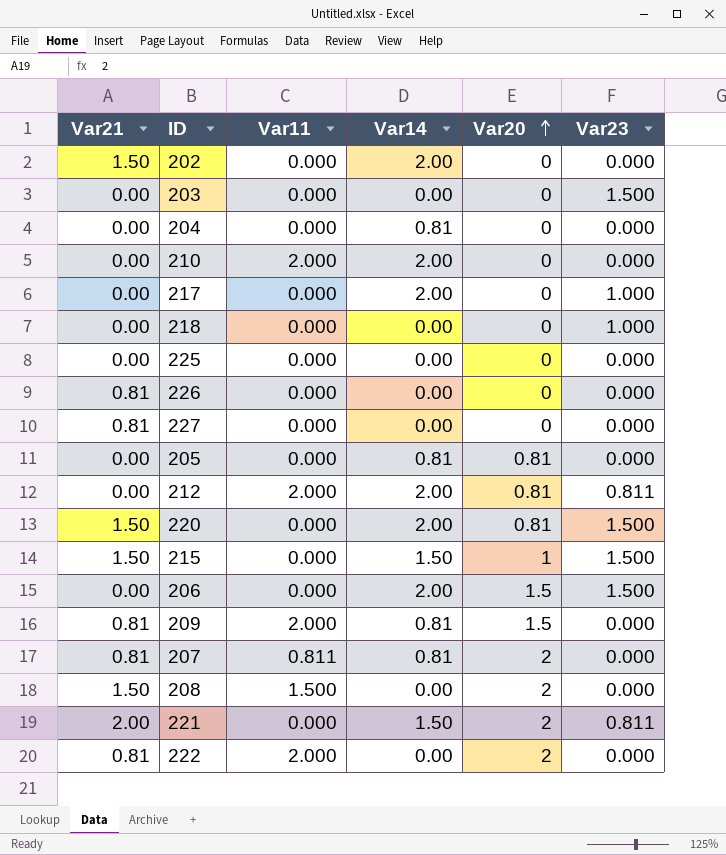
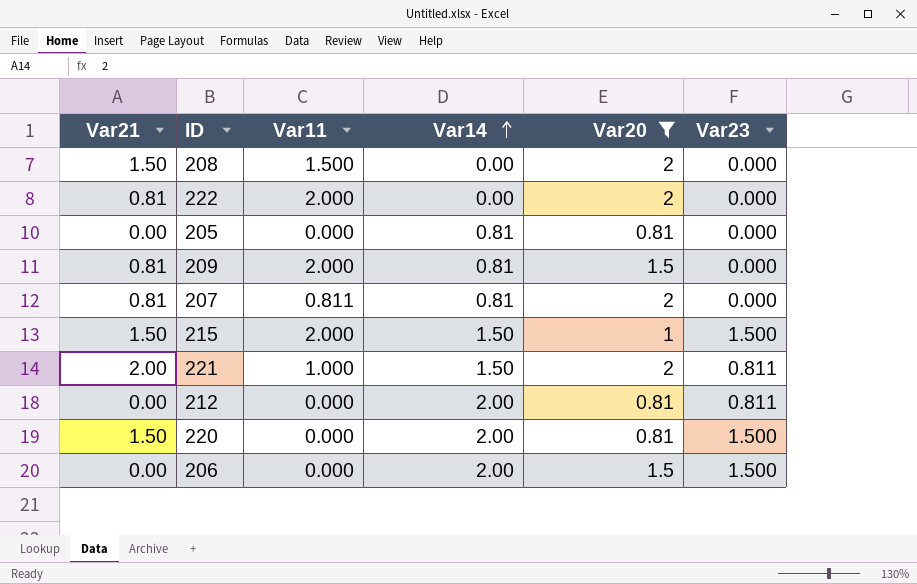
filter: none -> Var20 != 0
row order: Var20 ascending -> Var14 ascending
215 | Var11: 0.000 -> 2.000
221 | Var11: 0.000 -> 1.000
212 | Var11: 2.000 -> 0.000

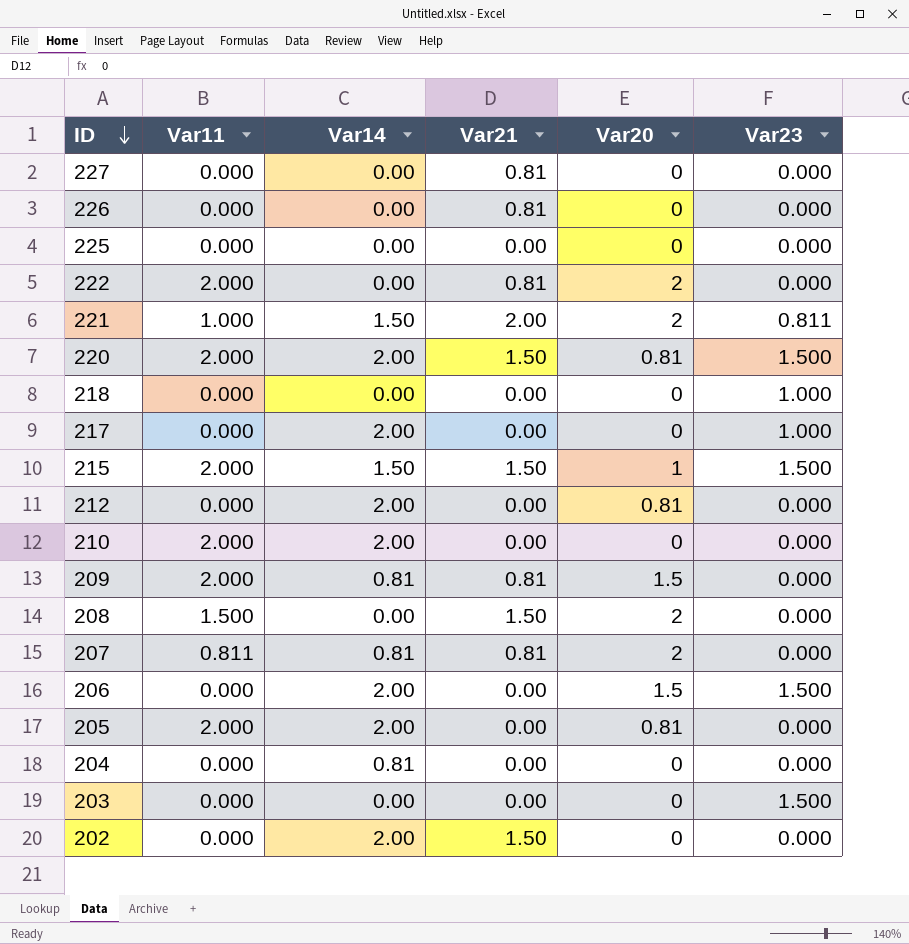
filter: Var20 != 0 -> none
row order: Var14 ascending -> ID descending
column Var21 | position: 1 -> 4
220 | Var11: 0.000 -> 2.000
212 | Var23: 0.811 -> 0.000
205 | Var11: 0.000 -> 2.000
205 | Var14: 0.81 -> 2.00

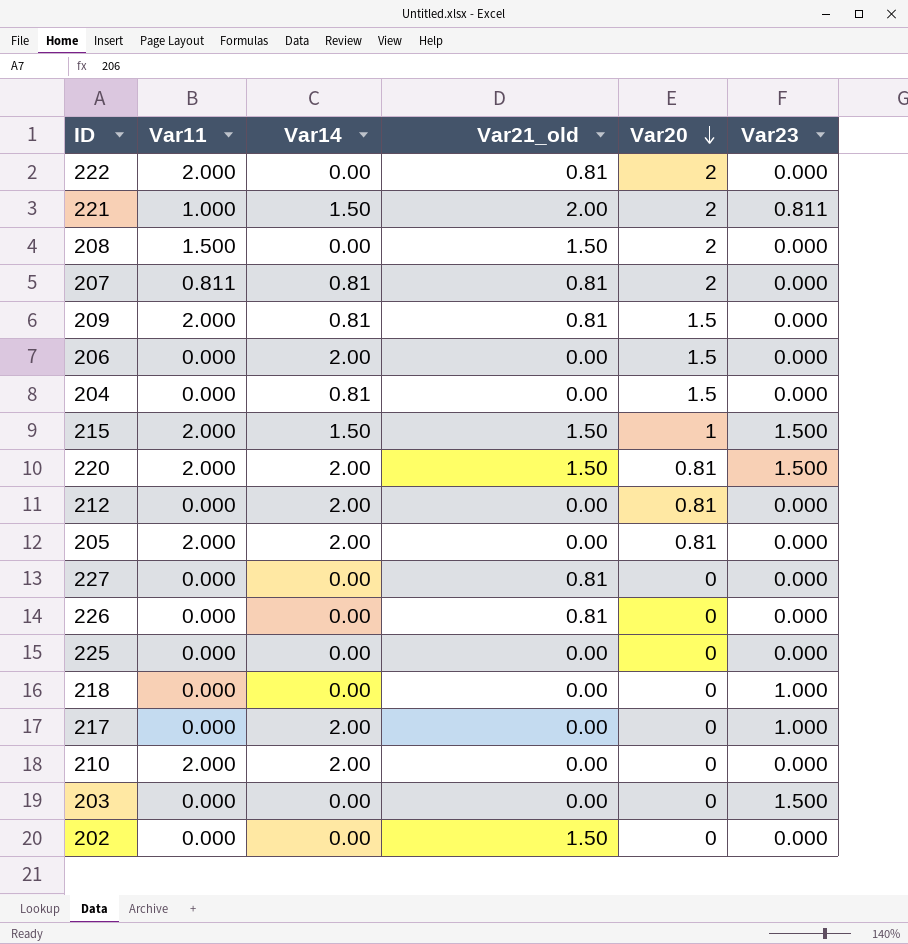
row order: ID descending -> Var20 descending
column name: Var21 -> Var21_old
206 | Var23: 1.500 -> 0.000
204 | Var20: 0 -> 1.5
202 | Var14: 2.00 -> 0.00

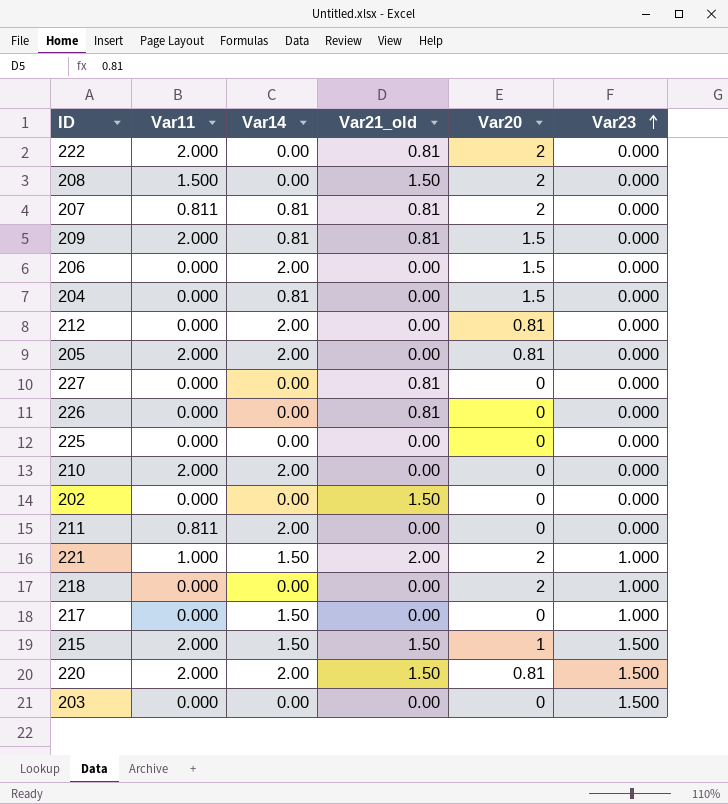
row order: Var20 descending -> Var23 ascending
row 211: none -> 0.811 | 2.00 | 0.00 | 0 | 0.000
221 | Var23: 0.811 -> 1.000
218 | Var20: 0 -> 2
217 | Var14: 2.00 -> 1.50

